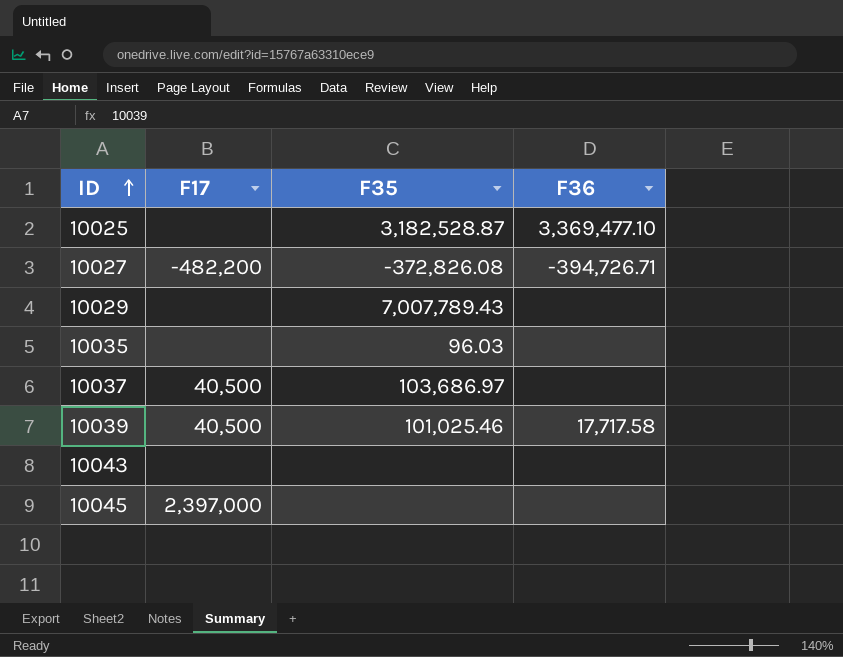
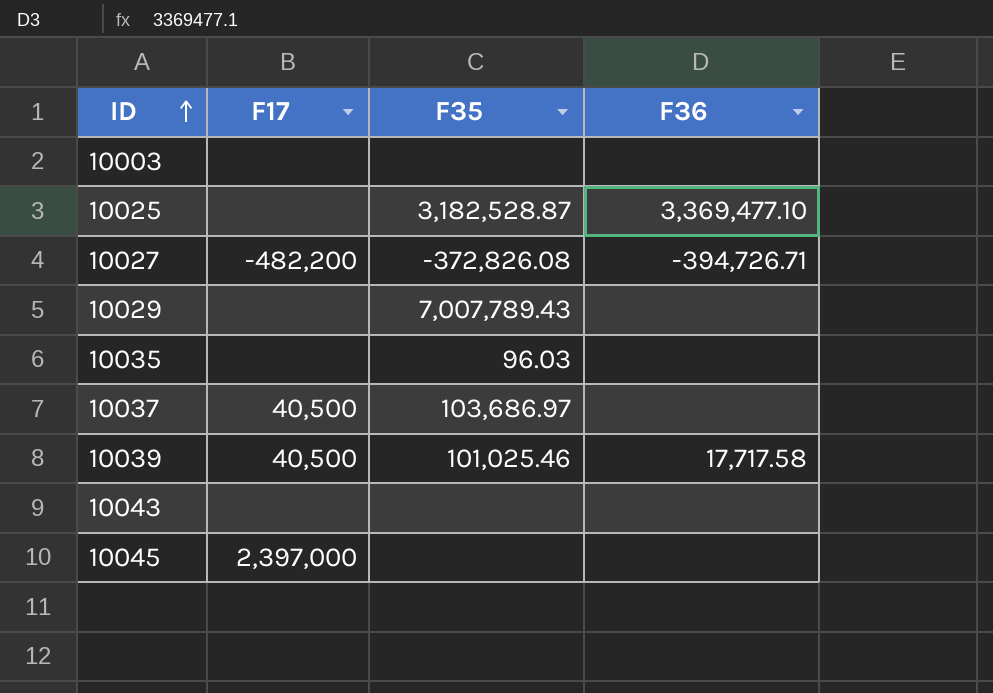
row 10003: none -> none | none | none

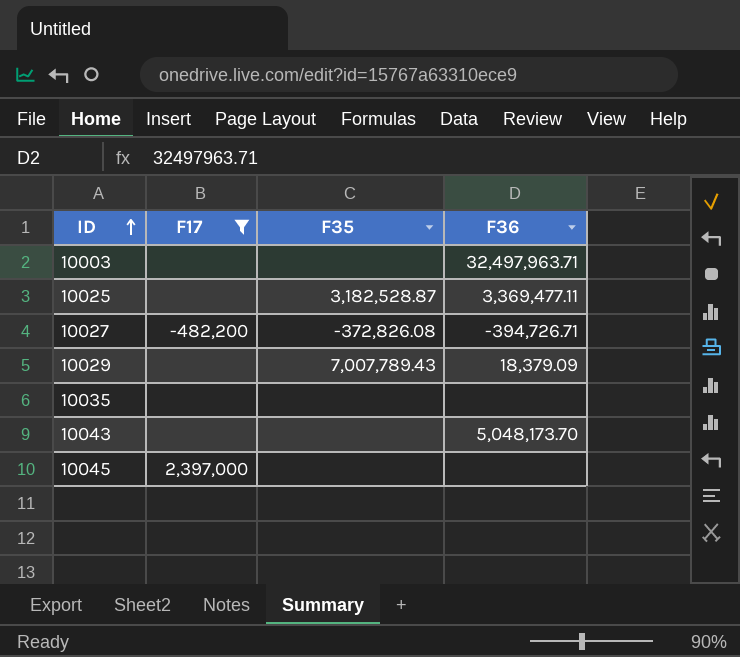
filter: none -> F17 != 40,500
10003 | F36: none -> 32,497,963.71
10025 | F36: 3,369,477.10 -> 3,369,477.11
10029 | F36: none -> 18,379.09
10035 | F35: 96.03 -> none
10043 | F36: none -> 5,048,173.70

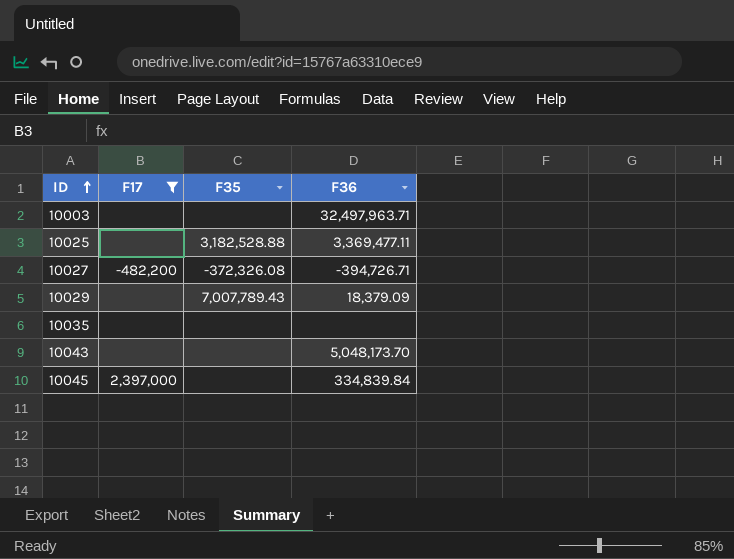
10025 | F35: 3,182,528.87 -> 3,182,528.88
10027 | F35: -372,826.08 -> -372,326.08
10045 | F36: none -> 334,839.84

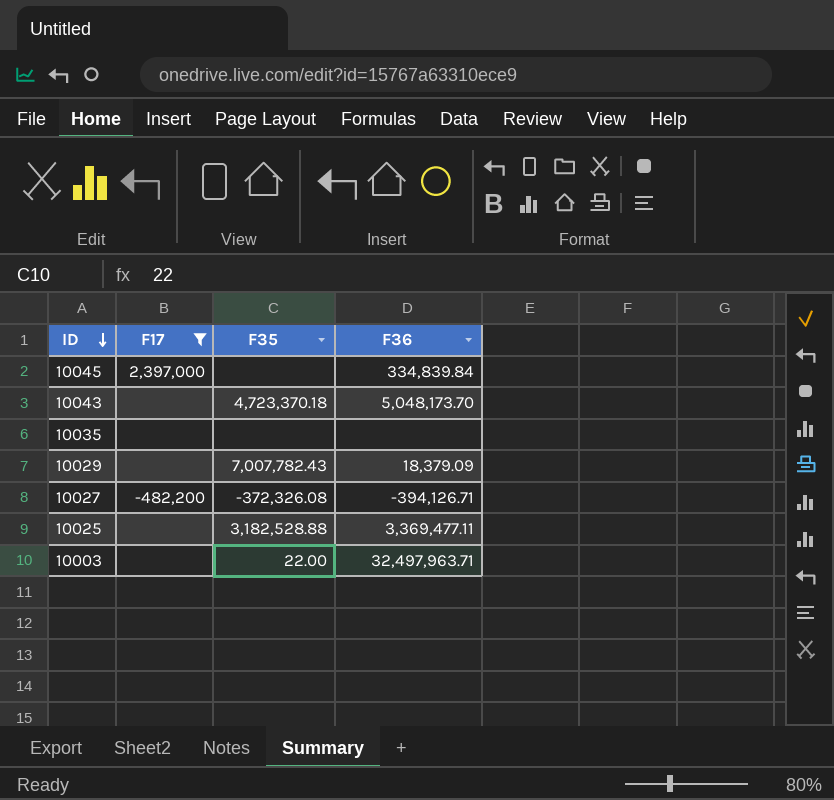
row order: ID ascending -> ID descending
10043 | F35: none -> 4,723,370.18
10029 | F35: 7,007,789.43 -> 7,007,782.43
10027 | F36: -394,726.71 -> -394,126.71
10003 | F35: none -> 22.00

